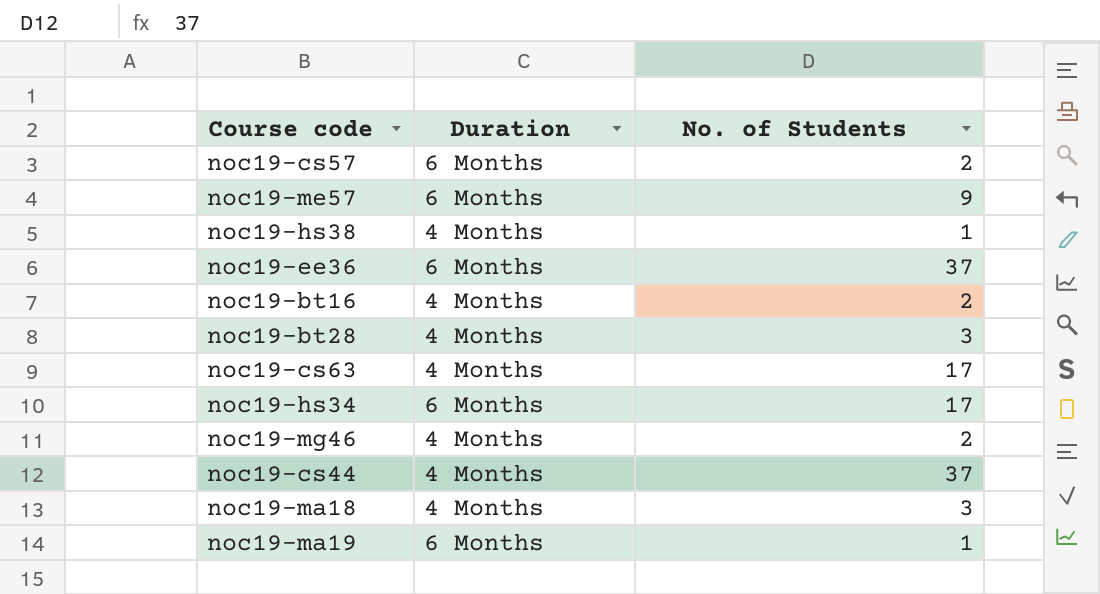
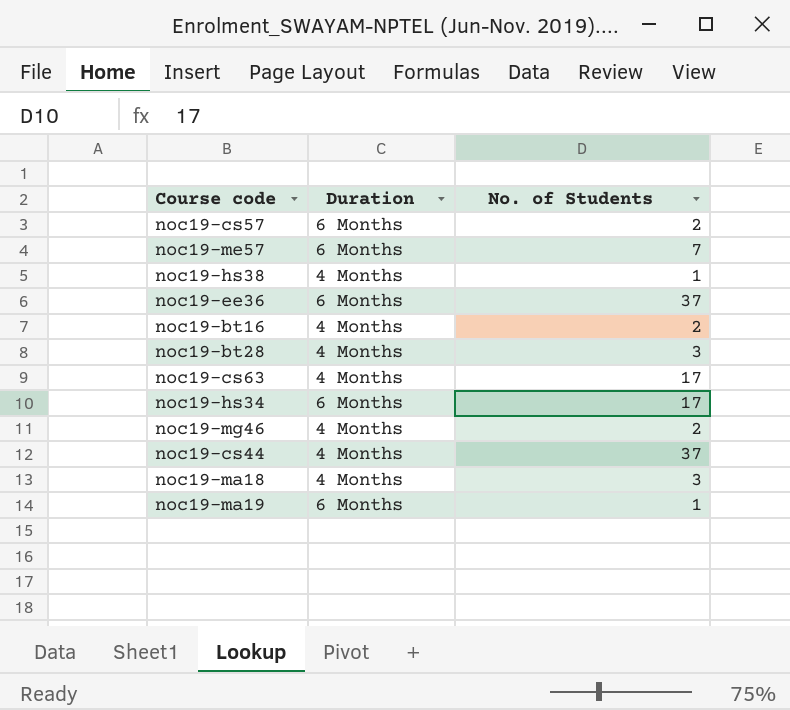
noc19-me57 | No. of Students: 9 -> 7

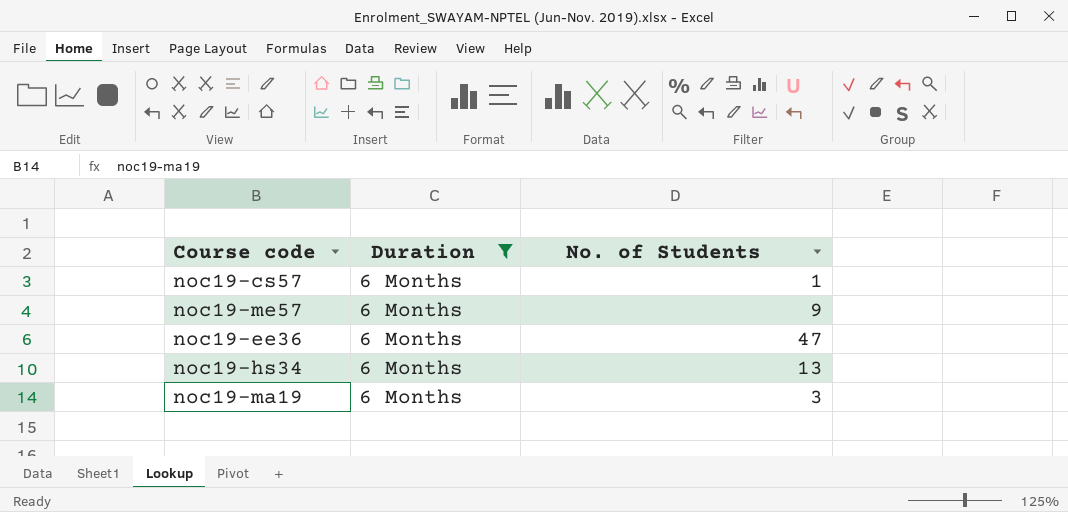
filter: none -> Duration = 6 Months
noc19-cs57 | No. of Students: 2 -> 1
noc19-me57 | No. of Students: 7 -> 9
noc19-ee36 | No. of Students: 37 -> 47
noc19-hs34 | No. of Students: 17 -> 13
noc19-ma19 | No. of Students: 1 -> 3

